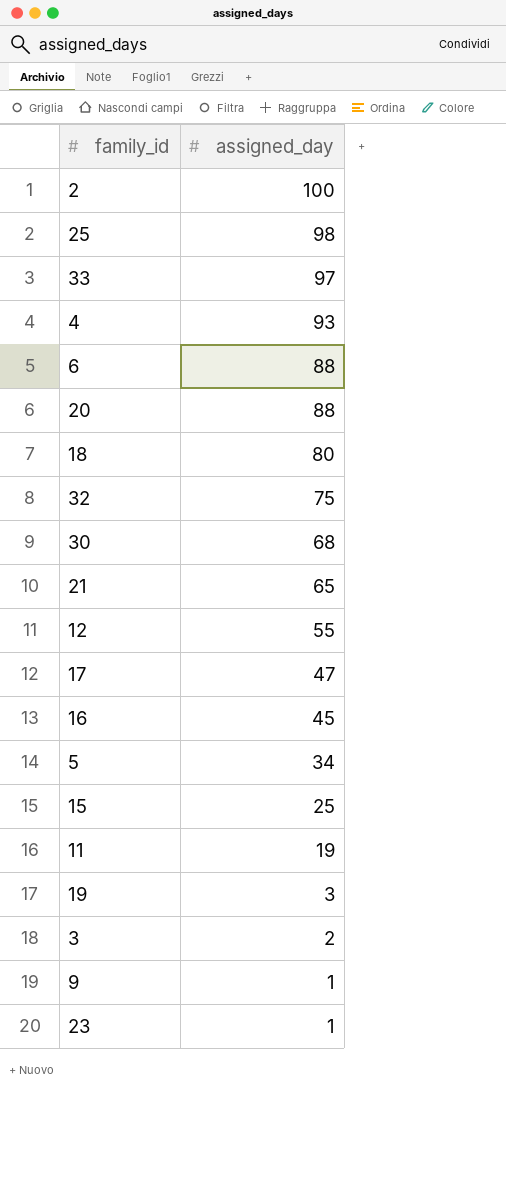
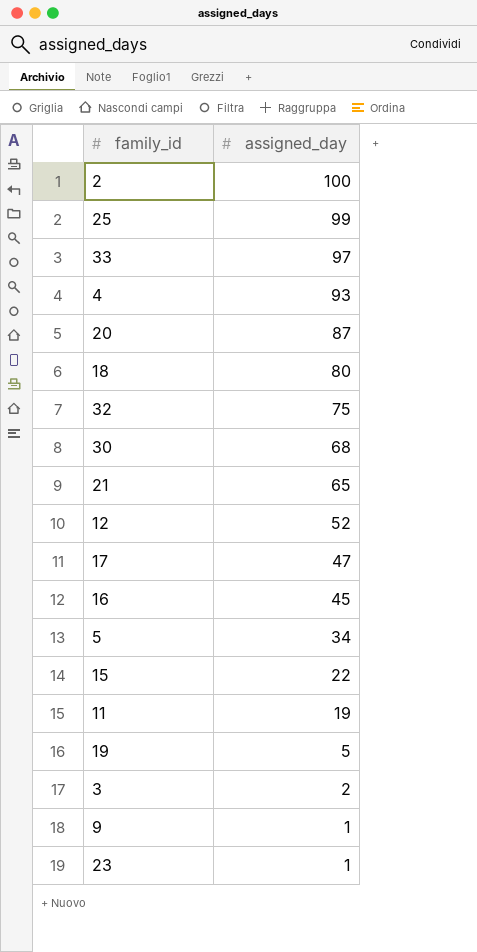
row 6: 88 -> none
25 | assigned_day: 98 -> 99
20 | assigned_day: 88 -> 87
12 | assigned_day: 55 -> 52
15 | assigned_day: 25 -> 22
19 | assigned_day: 3 -> 5

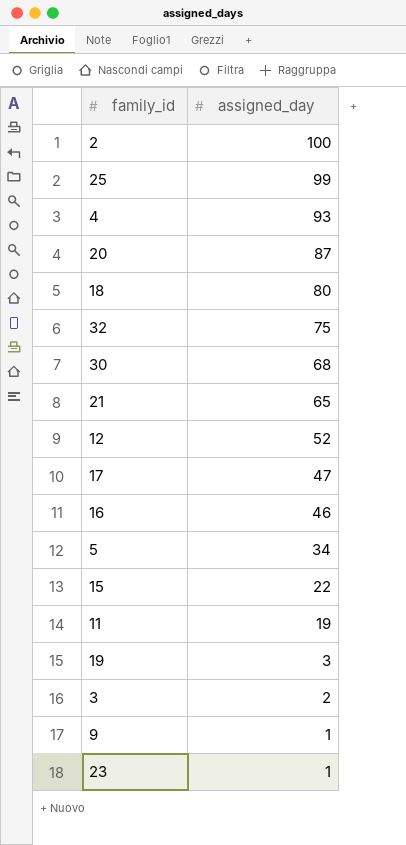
row 33: 97 -> none
16 | assigned_day: 45 -> 46
19 | assigned_day: 5 -> 3

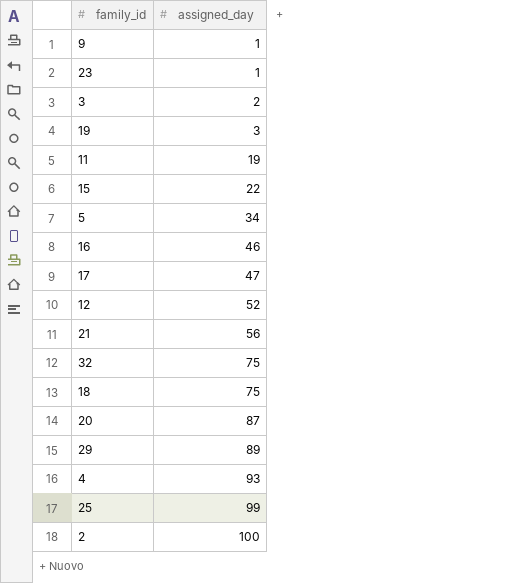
row order: assigned_day descending -> assigned_day ascending
row 30: 68 -> none
21 | assigned_day: 65 -> 56
18 | assigned_day: 80 -> 75
row 29: none -> 89

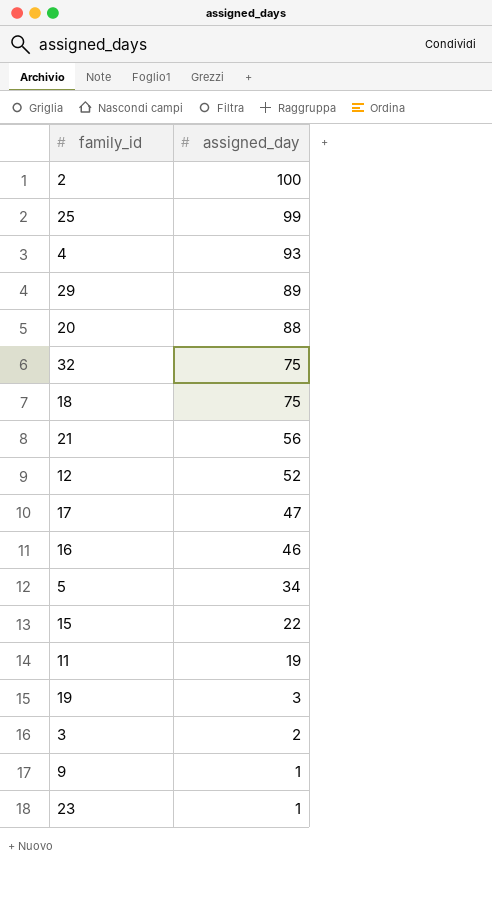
row order: assigned_day ascending -> assigned_day descending
20 | assigned_day: 87 -> 88

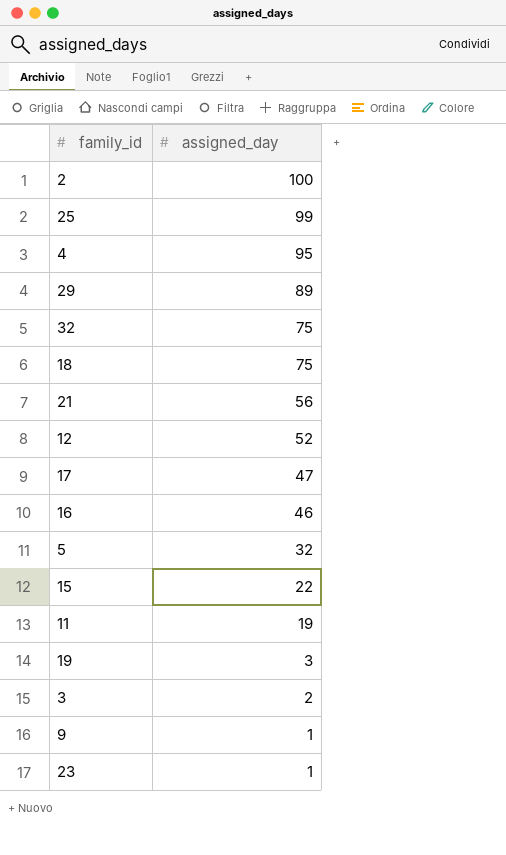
row 20: 88 -> none
4 | assigned_day: 93 -> 95
5 | assigned_day: 34 -> 32

